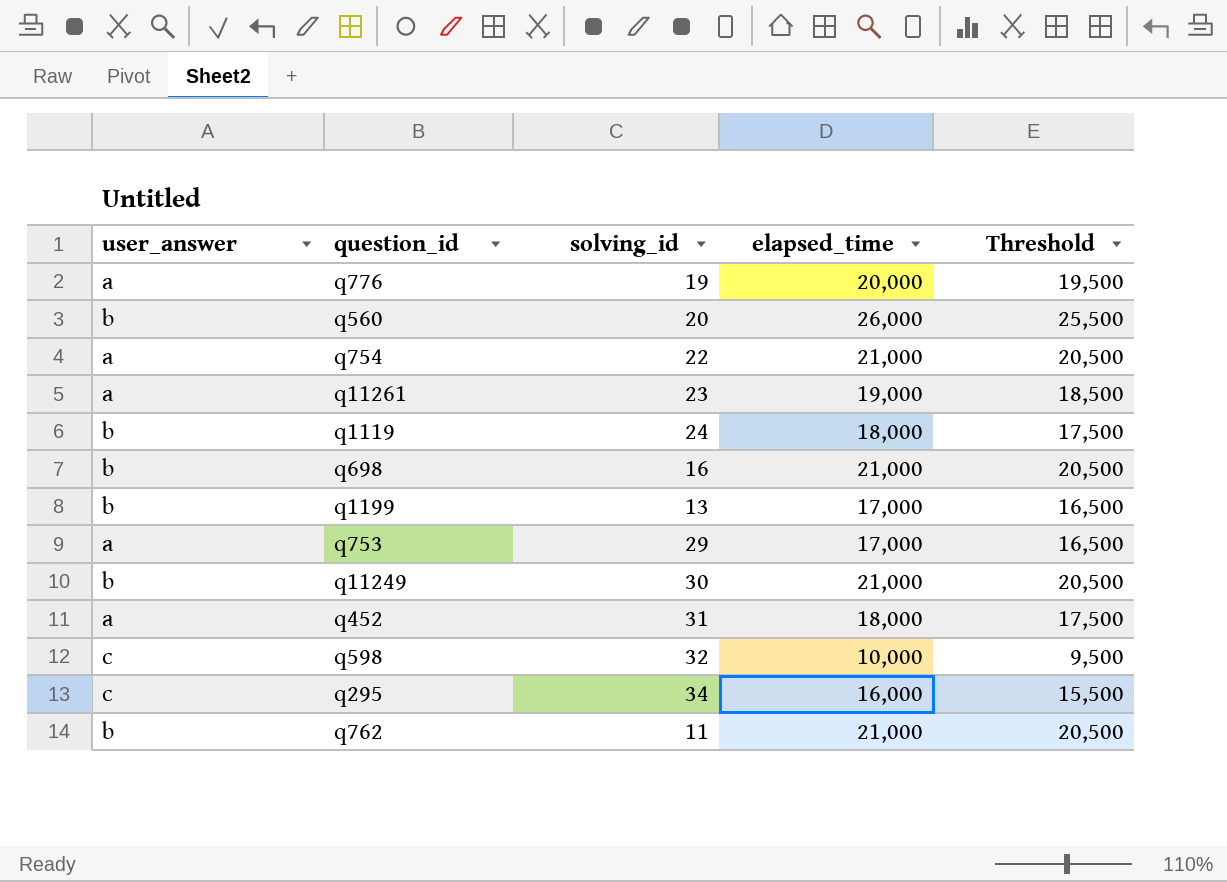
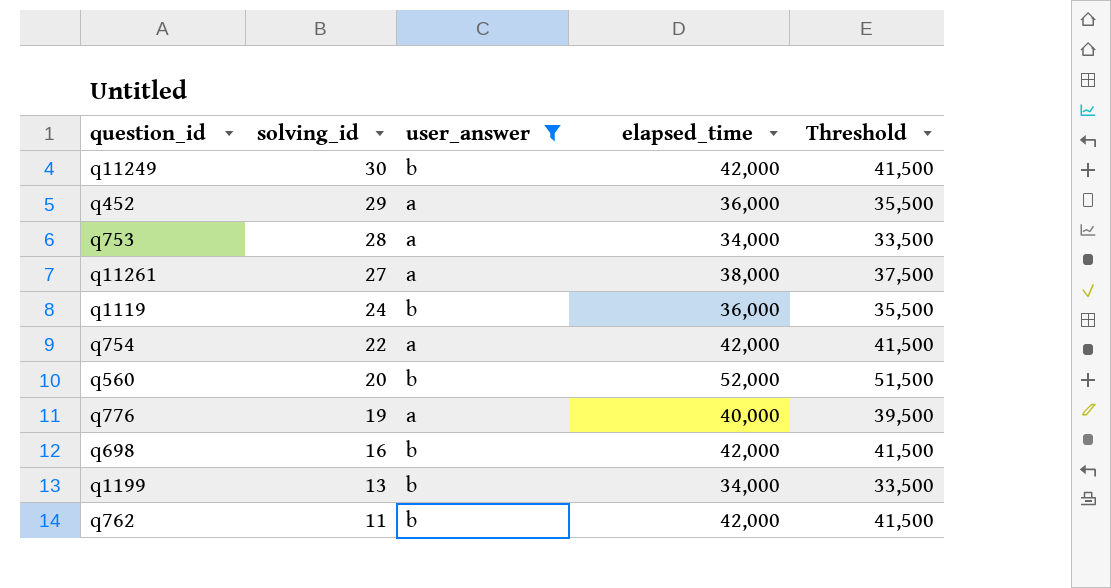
filter: none -> user_answer != c
row order: none -> solving_id descending
column user_answer | position: 1 -> 3
q11249 | elapsed_time: 21,000 -> 42,000
q11249 | Threshold: 20,500 -> 41,500
q452 | solving_id: 31 -> 29
q452 | elapsed_time: 18,000 -> 36,000
q452 | Threshold: 17,500 -> 35,500
q753 | solving_id: 29 -> 28
q753 | elapsed_time: 17,000 -> 34,000
q753 | Threshold: 16,500 -> 33,500
q11261 | solving_id: 23 -> 27
q11261 | elapsed_time: 19,000 -> 38,000
q11261 | Threshold: 18,500 -> 37,500
q1119 | elapsed_time: 18,000 -> 36,000
q1119 | Threshold: 17,500 -> 35,500
q754 | elapsed_time: 21,000 -> 42,000
q754 | Threshold: 20,500 -> 41,500
q560 | elapsed_time: 26,000 -> 52,000
q560 | Threshold: 25,500 -> 51,500
q776 | elapsed_time: 20,000 -> 40,000
q776 | Threshold: 19,500 -> 39,500
q698 | elapsed_time: 21,000 -> 42,000
q698 | Threshold: 20,500 -> 41,500
q1199 | elapsed_time: 17,000 -> 34,000
q1199 | Threshold: 16,500 -> 33,500
q762 | elapsed_time: 21,000 -> 42,000
q762 | Threshold: 20,500 -> 41,500

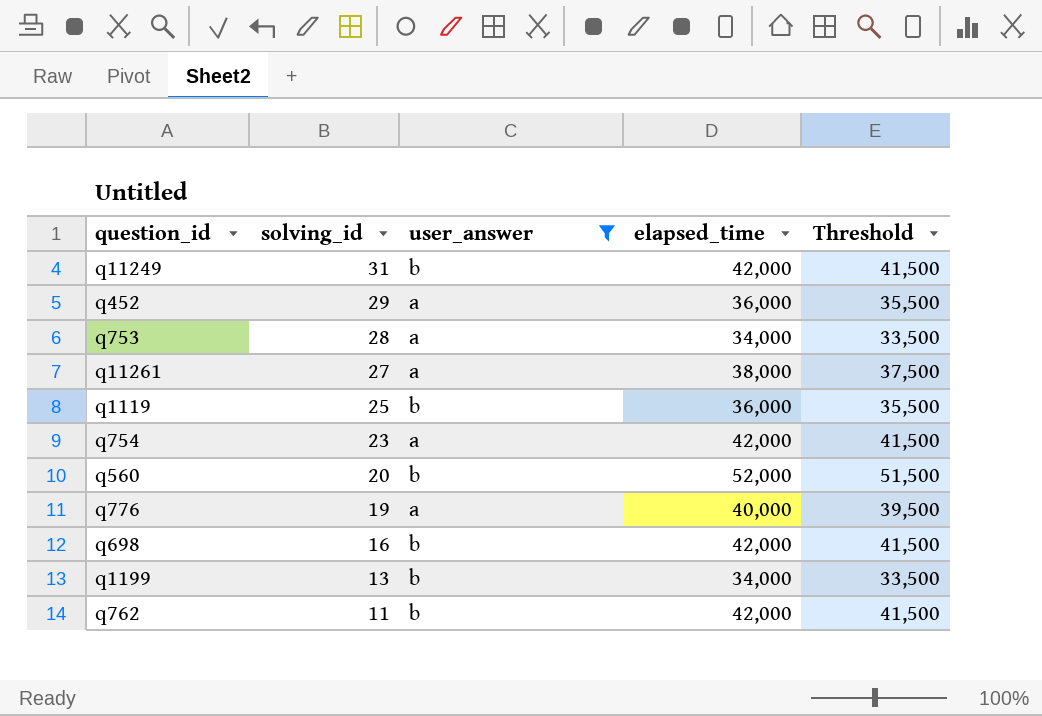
q11249 | solving_id: 30 -> 31
q1119 | solving_id: 24 -> 25
q754 | solving_id: 22 -> 23

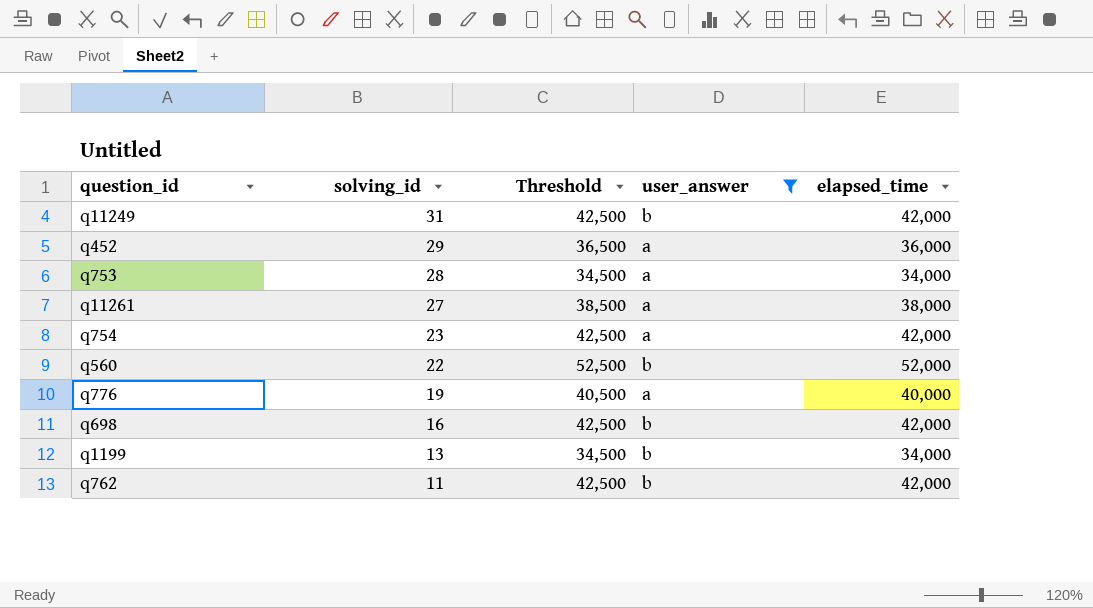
column Threshold | formula: [elapsed_time] - 500 -> [elapsed_time] + 500
column Threshold | position: 5 -> 3
row q1119: 25 | b | 36,000 | 35,500 -> none
q560 | solving_id: 20 -> 22

